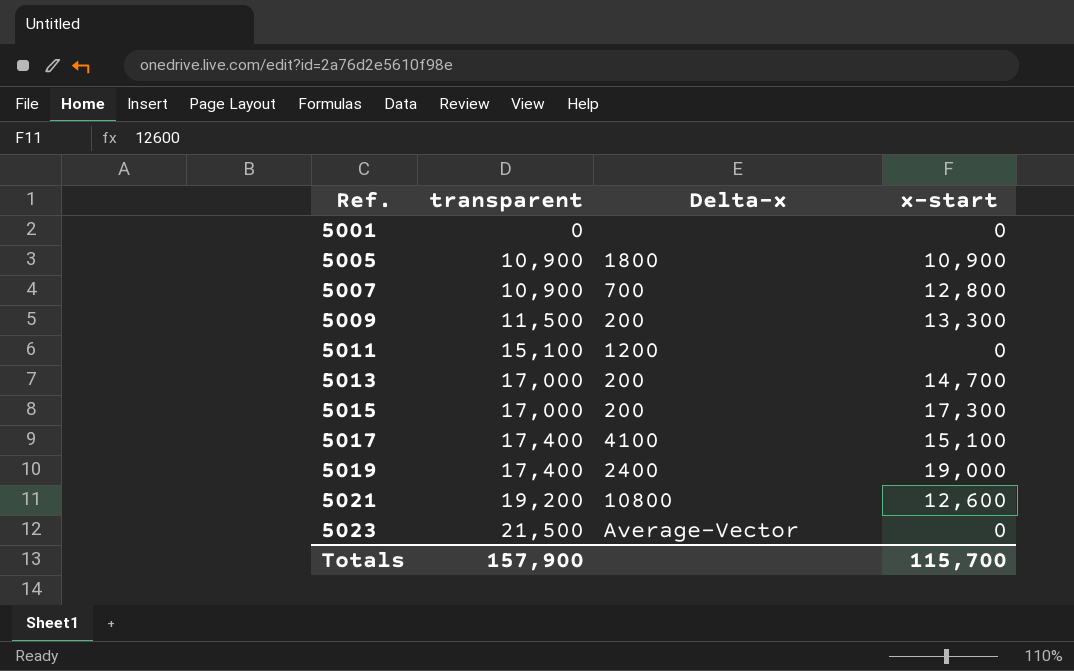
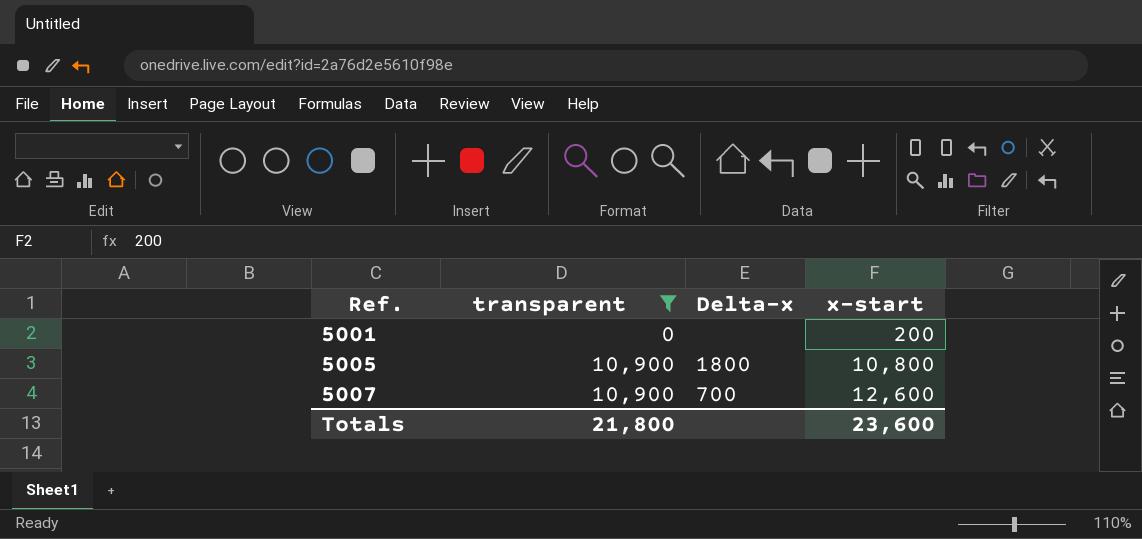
filter: none -> transparent <= 10,900
5001 | x-start: 0 -> 200
5005 | x-start: 10,900 -> 10,800
5007 | x-start: 12,800 -> 12,600
Totals | transparent: 157,900 -> 21,800
Totals | x-start: 115,700 -> 23,600

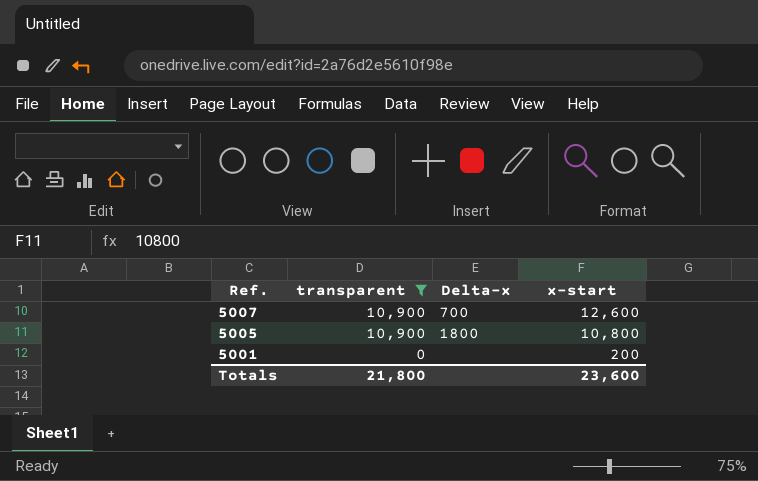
row order: Ref. ascending -> Ref. descending

